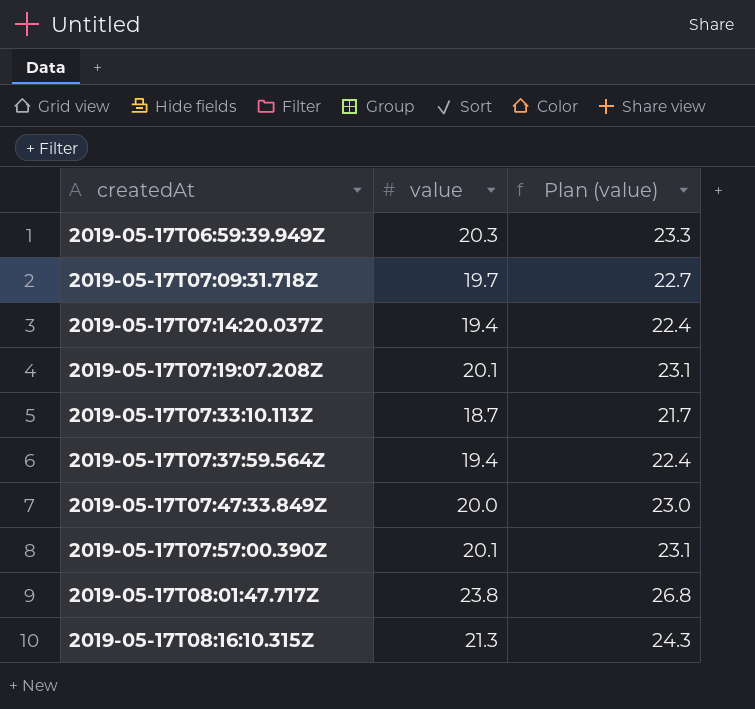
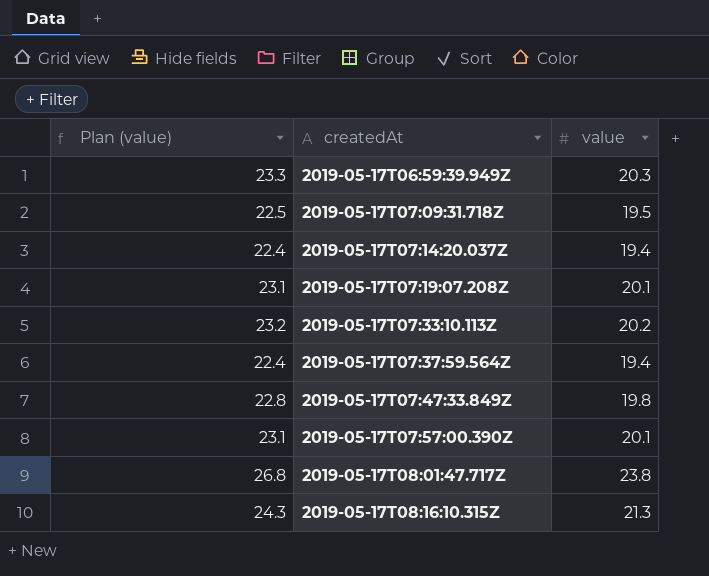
column Plan (value) | position: 3 -> 1
2019-05-17T07:09:31.718Z | Plan (value): 22.7 -> 22.5
2019-05-17T07:09:31.718Z | value: 19.7 -> 19.5
2019-05-17T07:33:10.113Z | Plan (value): 21.7 -> 23.2
2019-05-17T07:33:10.113Z | value: 18.7 -> 20.2
2019-05-17T07:47:33.849Z | Plan (value): 23.0 -> 22.8
2019-05-17T07:47:33.849Z | value: 20.0 -> 19.8

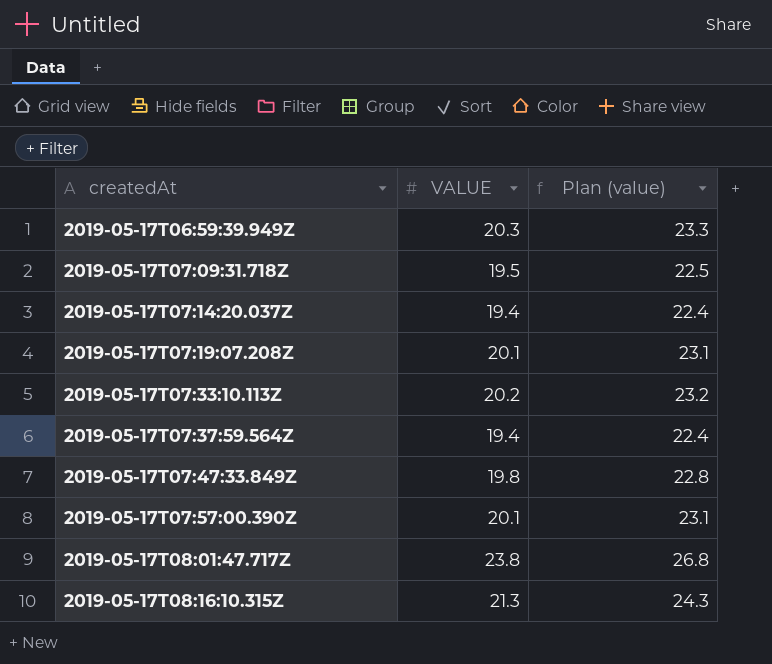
column name: value -> VALUE
column Plan (value) | position: 1 -> 3

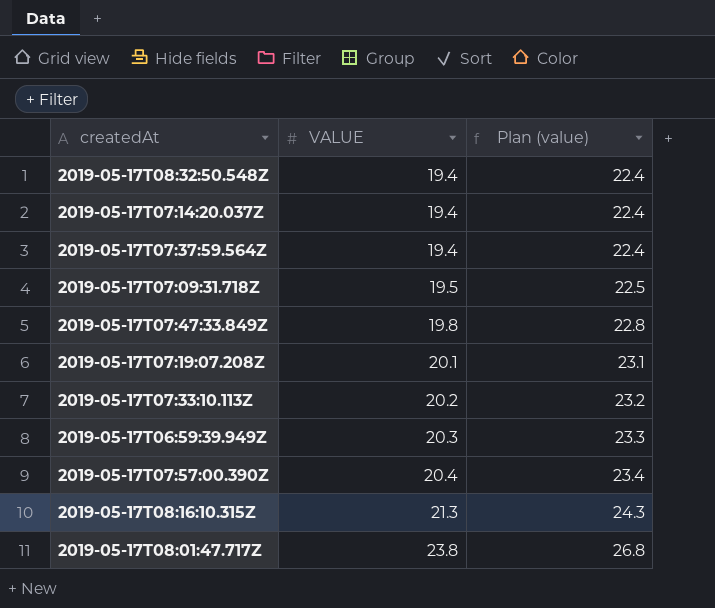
row order: createdAt ascending -> VALUE ascending
row 2019-05-17T08:32:50.548Z: none -> 19.4 | 22.4
2019-05-17T07:57:00.390Z | VALUE: 20.1 -> 20.4
2019-05-17T07:57:00.390Z | Plan (value): 23.1 -> 23.4

